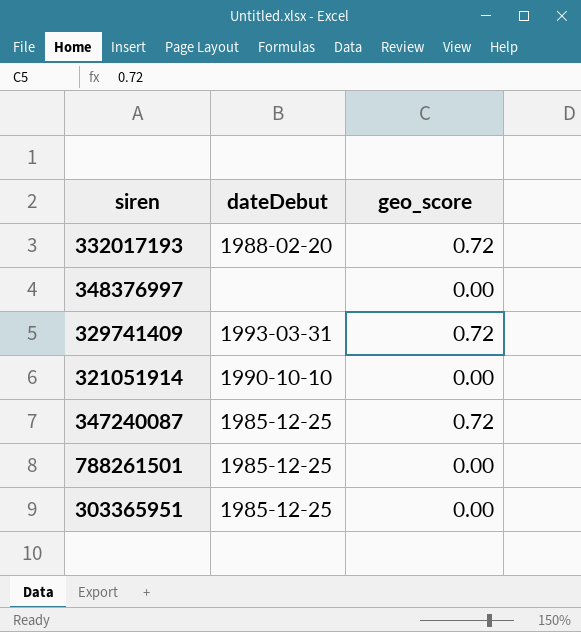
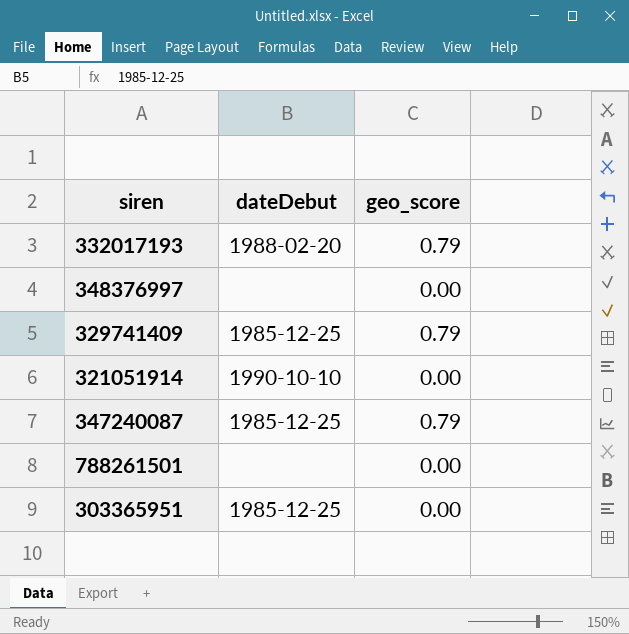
332017193 | geo_score: 0.72 -> 0.79
329741409 | dateDebut: 1993-03-31 -> 1985-12-25
329741409 | geo_score: 0.72 -> 0.79
347240087 | geo_score: 0.72 -> 0.79
788261501 | dateDebut: 1985-12-25 -> none

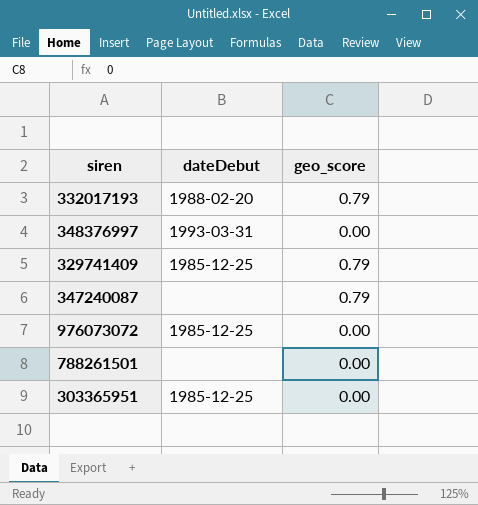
row 321051914: 1990-10-10 | 0.00 -> none
348376997 | dateDebut: none -> 1993-03-31
347240087 | dateDebut: 1985-12-25 -> none
row 976073072: none -> 1985-12-25 | 0.00

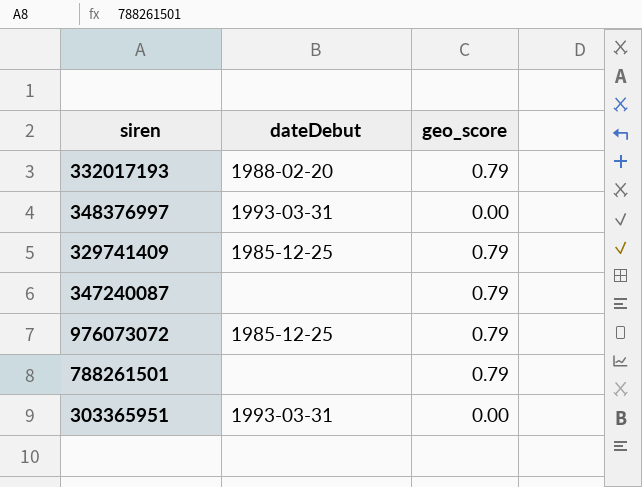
976073072 | geo_score: 0.00 -> 0.79
788261501 | geo_score: 0.00 -> 0.79
303365951 | dateDebut: 1985-12-25 -> 1993-03-31

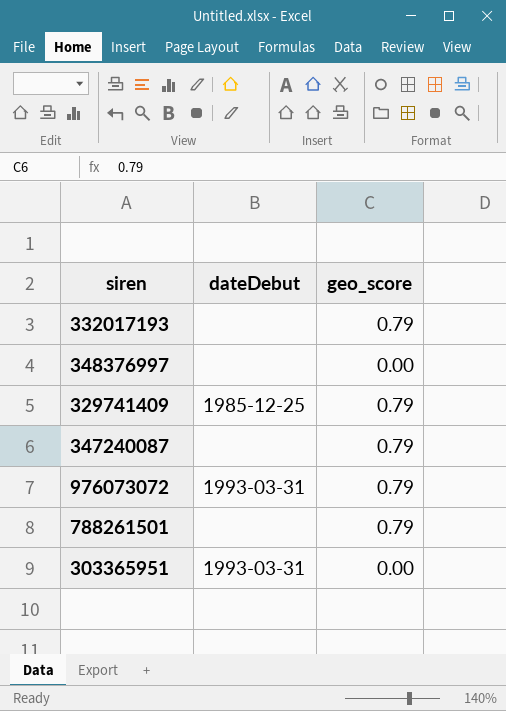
332017193 | dateDebut: 1988-02-20 -> none
348376997 | dateDebut: 1993-03-31 -> none
976073072 | dateDebut: 1985-12-25 -> 1993-03-31

